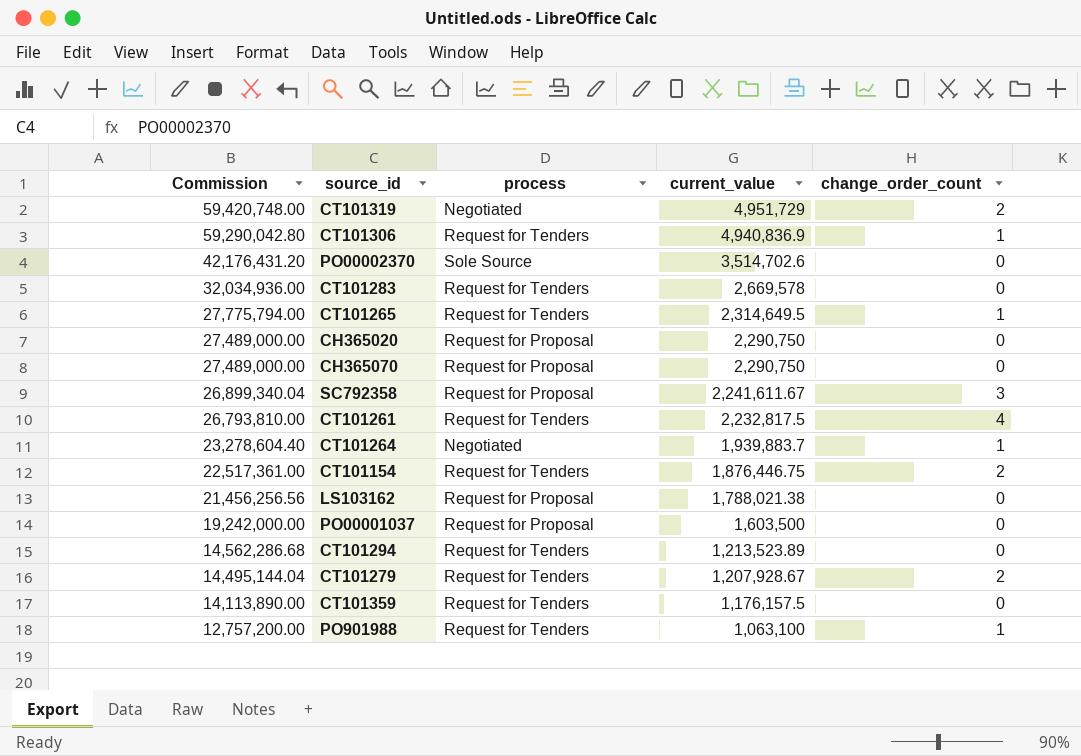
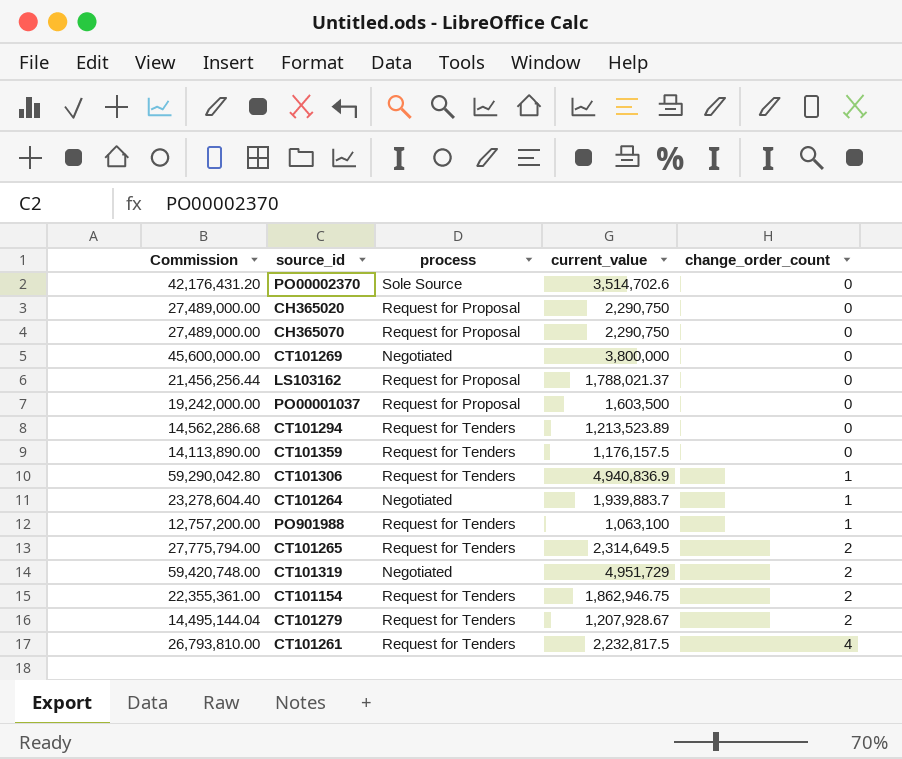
row order: Commission descending -> change_order_count ascending
row CT101283: 32,034,936.00 | Request for Tenders | 2,669,578 | 0 -> none
row SC792358: 26,899,340.04 | Request for Proposal | 2,241,611.67 | 3 -> none
row CT101269: none -> 45,600,000.00 | Negotiated | 3,800,000 | 0
LS103162 | Commission: 21,456,256.56 -> 21,456,256.44
LS103162 | current_value: 1,788,021.38 -> 1,788,021.37
CT101265 | change_order_count: 1 -> 2
CT101154 | Commission: 22,517,361.00 -> 22,355,361.00
CT101154 | current_value: 1,876,446.75 -> 1,862,946.75

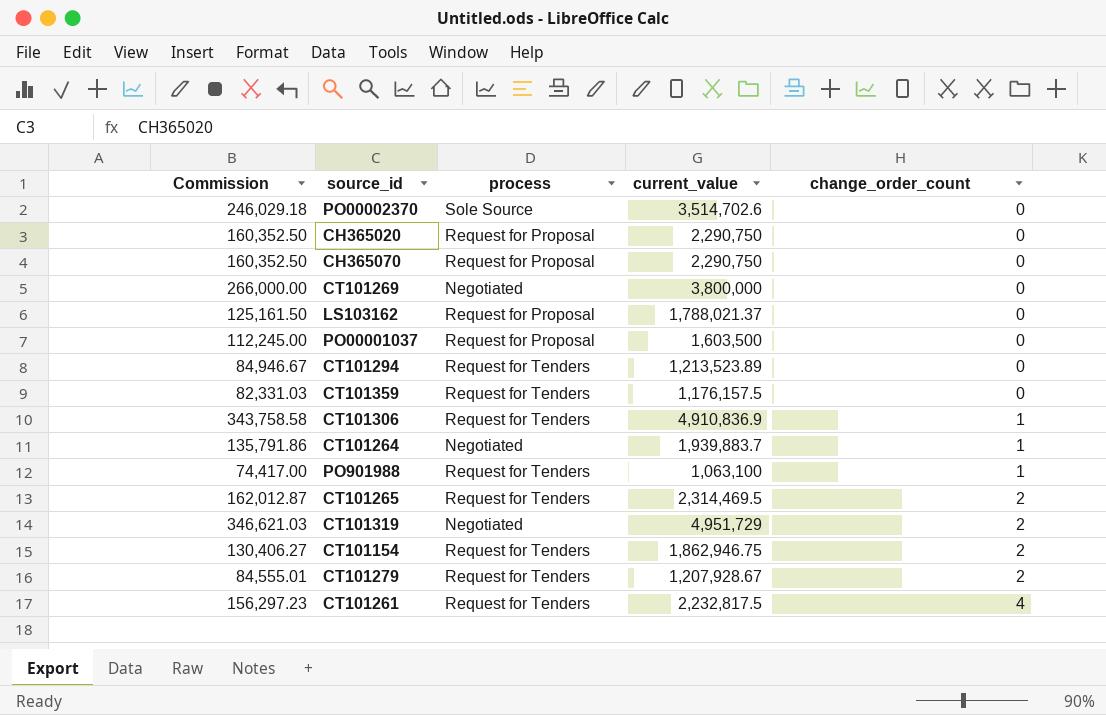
column Commission | formula: [current_value] * 12 -> [current_value] * 0.07
CT101306 | current_value: 4,940,836.9 -> 4,910,836.9
CT101265 | current_value: 2,314,649.5 -> 2,314,469.5

